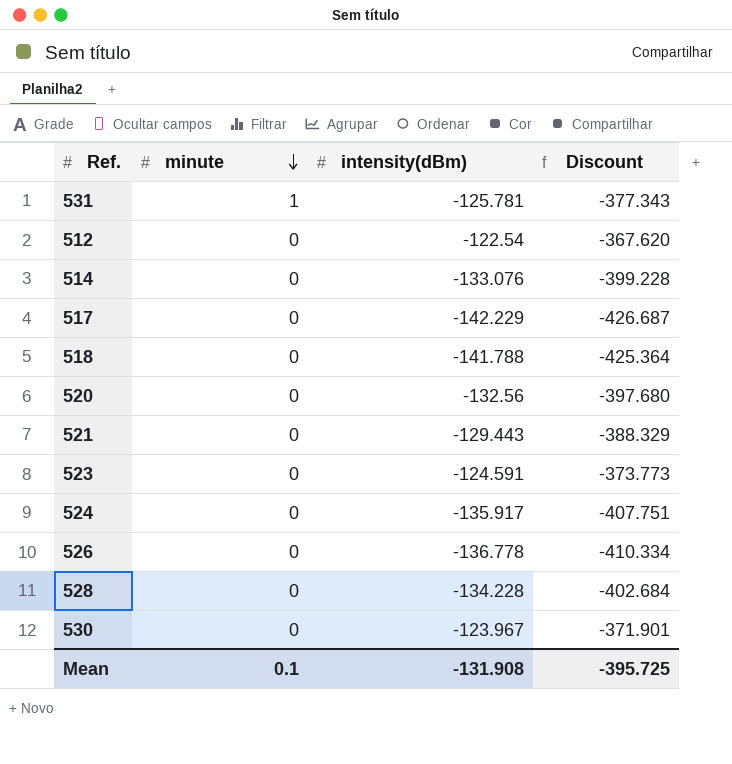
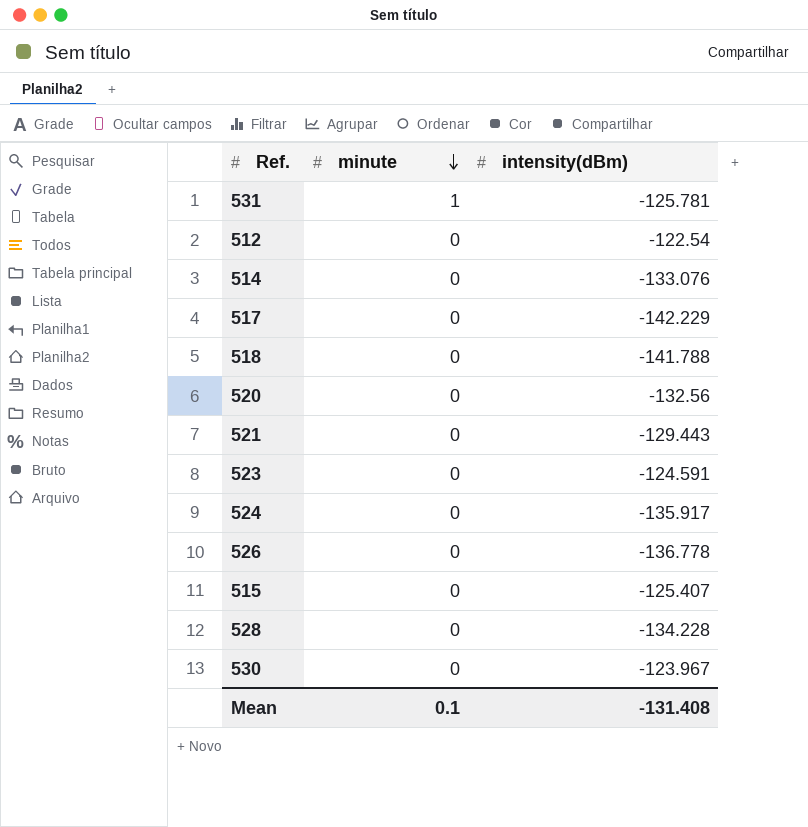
column Discount | formula: [intensity(dBm)] * 3 -> none
row 515: none -> 0 | -125.407
Mean | intensity(dBm): -131.908 -> -131.408

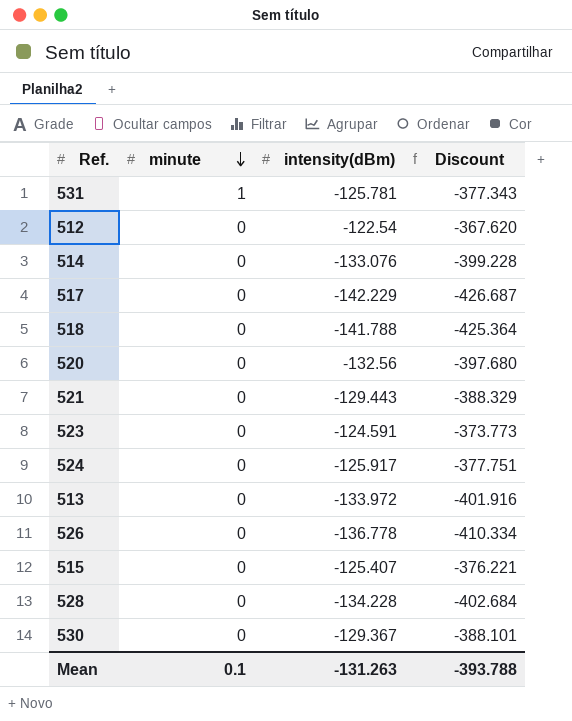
column Discount | formula: none -> [intensity(dBm)] * 3
524 | intensity(dBm): -135.917 -> -125.917
row 513: none -> 0 | -133.972 | -401.916
530 | intensity(dBm): -123.967 -> -129.367
Mean | intensity(dBm): -131.408 -> -131.263

